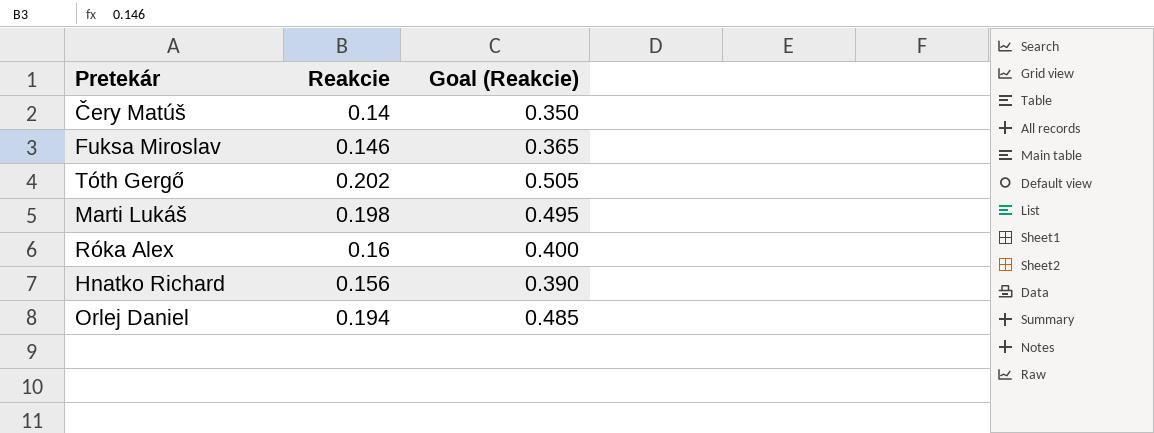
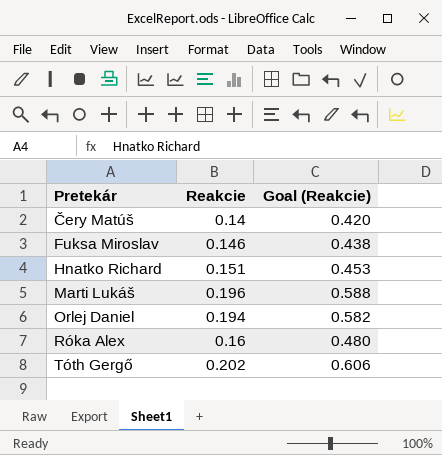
row order: none -> Pretekár ascending
column Goal (Reakcie) | formula: [Reakcie] * 2.5 -> [Reakcie] * 3
Hnatko Richard | Reakcie: 0.156 -> 0.151
Marti Lukáš | Reakcie: 0.198 -> 0.196

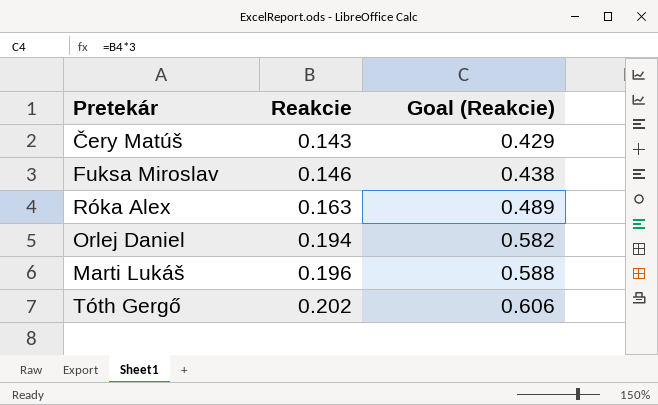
row order: Pretekár ascending -> Reakcie ascending
row Hnatko Richard: 0.151 | 0.453 -> none
Čery Matúš | Reakcie: 0.14 -> 0.143
Čery Matúš | Goal (Reakcie): 0.420 -> 0.429
Róka Alex | Reakcie: 0.16 -> 0.163
Róka Alex | Goal (Reakcie): 0.480 -> 0.489

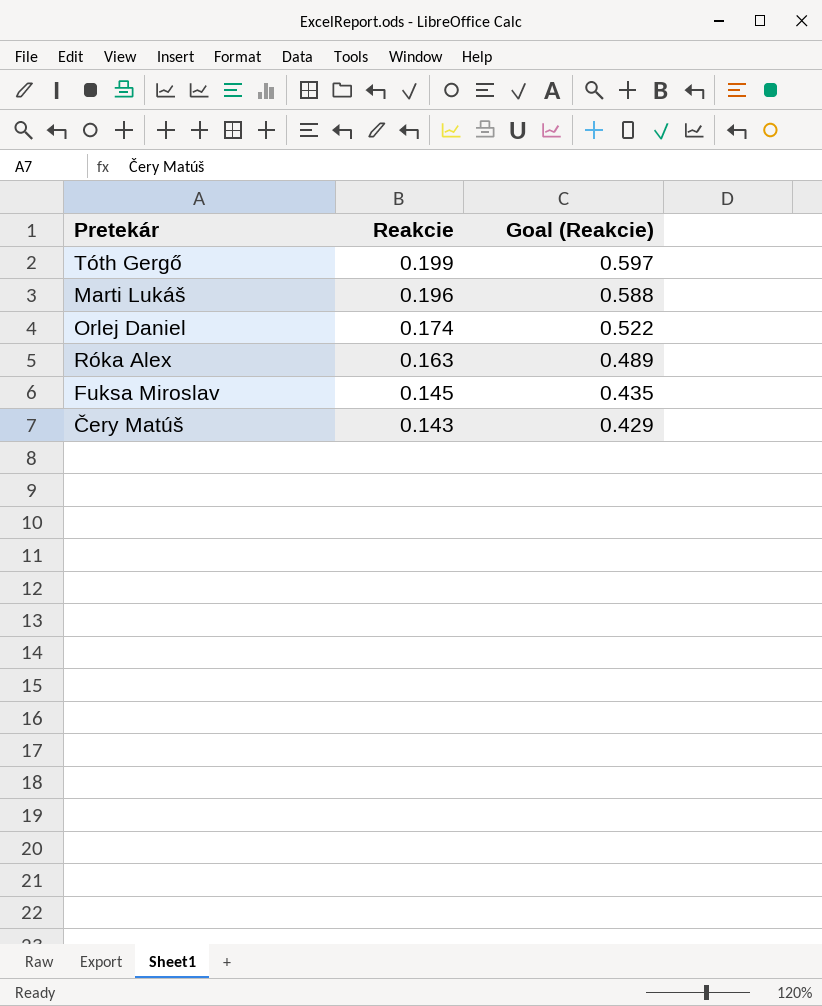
row order: Reakcie ascending -> Reakcie descending
Tóth Gergő | Reakcie: 0.202 -> 0.199
Tóth Gergő | Goal (Reakcie): 0.606 -> 0.597
Orlej Daniel | Reakcie: 0.194 -> 0.174
Orlej Daniel | Goal (Reakcie): 0.582 -> 0.522
Fuksa Miroslav | Reakcie: 0.146 -> 0.145
Fuksa Miroslav | Goal (Reakcie): 0.438 -> 0.435

